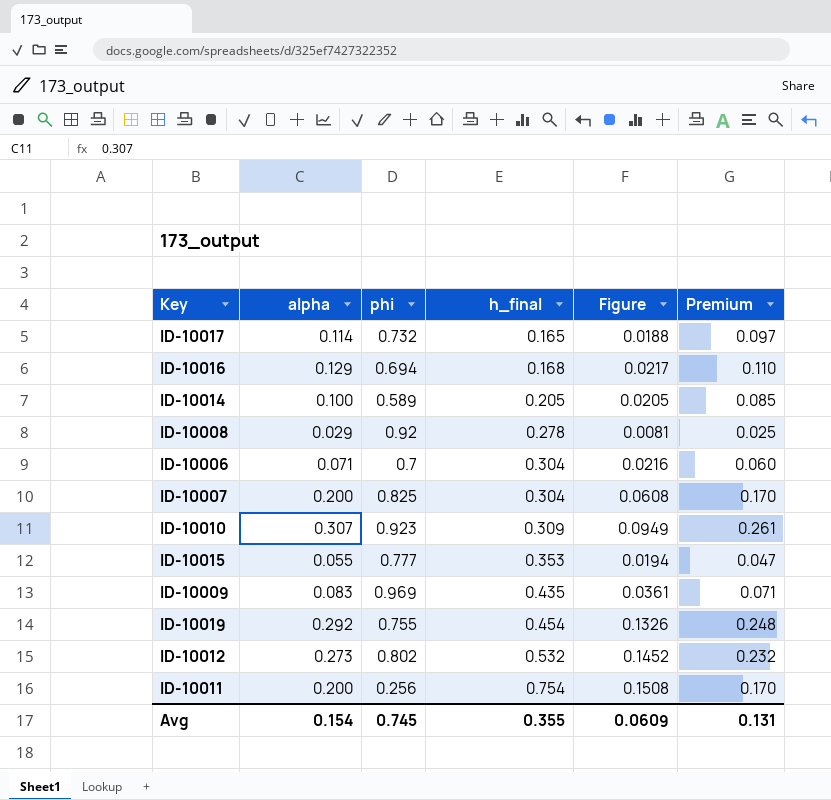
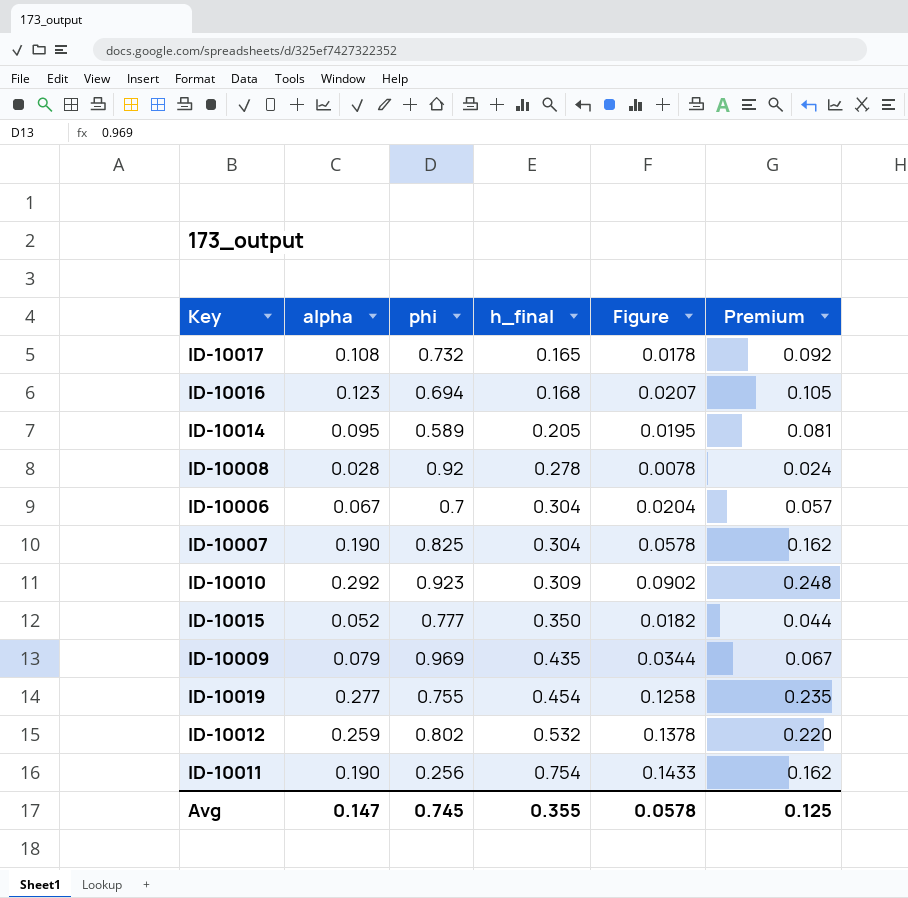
ID-10017 | alpha: 0.114 -> 0.108
ID-10017 | Figure: 0.0188 -> 0.0178
ID-10017 | Premium: 0.097 -> 0.092
ID-10016 | alpha: 0.129 -> 0.123
ID-10016 | Figure: 0.0217 -> 0.0207
ID-10016 | Premium: 0.110 -> 0.105
ID-10014 | alpha: 0.100 -> 0.095
ID-10014 | Figure: 0.0205 -> 0.0195
ID-10014 | Premium: 0.085 -> 0.081
ID-10008 | alpha: 0.029 -> 0.028
ID-10008 | Figure: 0.0081 -> 0.0078
ID-10008 | Premium: 0.025 -> 0.024
ID-10006 | alpha: 0.071 -> 0.067
ID-10006 | Figure: 0.0216 -> 0.0204
ID-10006 | Premium: 0.060 -> 0.057
ID-10007 | alpha: 0.200 -> 0.190
ID-10007 | Figure: 0.0608 -> 0.0578
ID-10007 | Premium: 0.170 -> 0.162
ID-10010 | alpha: 0.307 -> 0.292
ID-10010 | Figure: 0.0949 -> 0.0902
ID-10010 | Premium: 0.261 -> 0.248
ID-10015 | alpha: 0.055 -> 0.052
ID-10015 | h_final: 0.353 -> 0.350
ID-10015 | Figure: 0.0194 -> 0.0182
ID-10015 | Premium: 0.047 -> 0.044
ID-10009 | alpha: 0.083 -> 0.079
ID-10009 | Figure: 0.0361 -> 0.0344
ID-10009 | Premium: 0.071 -> 0.067
ID-10019 | alpha: 0.292 -> 0.277
ID-10019 | Figure: 0.1326 -> 0.1258
ID-10019 | Premium: 0.248 -> 0.235
ID-10012 | alpha: 0.273 -> 0.259
ID-10012 | Figure: 0.1452 -> 0.1378
ID-10012 | Premium: 0.232 -> 0.220
ID-10011 | alpha: 0.200 -> 0.190
ID-10011 | Figure: 0.1508 -> 0.1433
ID-10011 | Premium: 0.170 -> 0.162
Avg | alpha: 0.154 -> 0.147
Avg | Figure: 0.0609 -> 0.0578
Avg | Premium: 0.131 -> 0.125

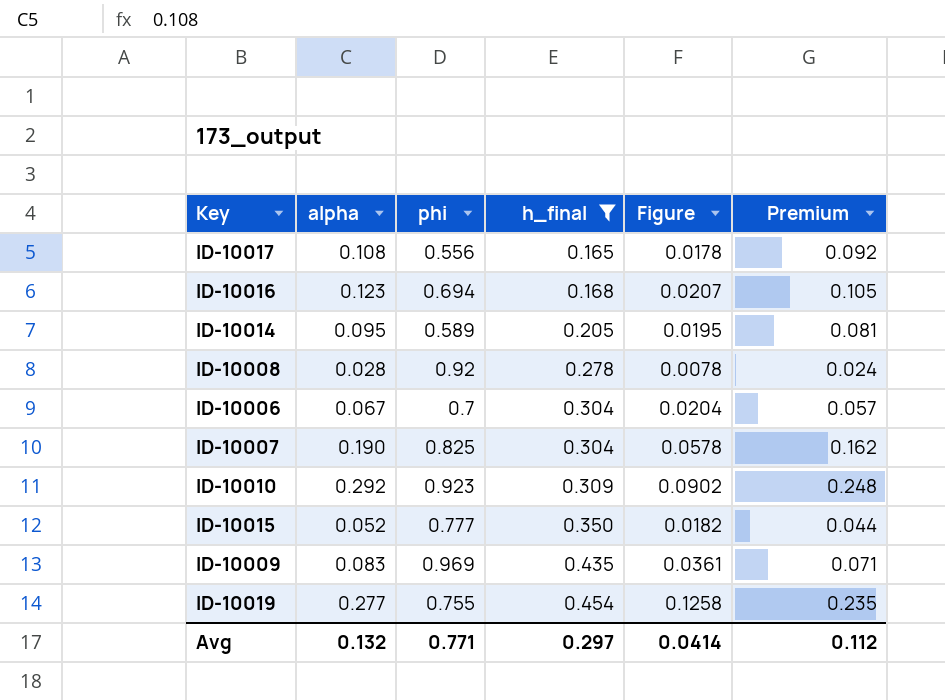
filter: none -> h_final <= 0.454
ID-10017 | phi: 0.732 -> 0.556
ID-10009 | alpha: 0.079 -> 0.083
ID-10009 | Figure: 0.0344 -> 0.0361
ID-10009 | Premium: 0.067 -> 0.071
Avg | alpha: 0.147 -> 0.132
Avg | phi: 0.745 -> 0.771
Avg | h_final: 0.355 -> 0.297
Avg | Figure: 0.0578 -> 0.0414
Avg | Premium: 0.125 -> 0.112

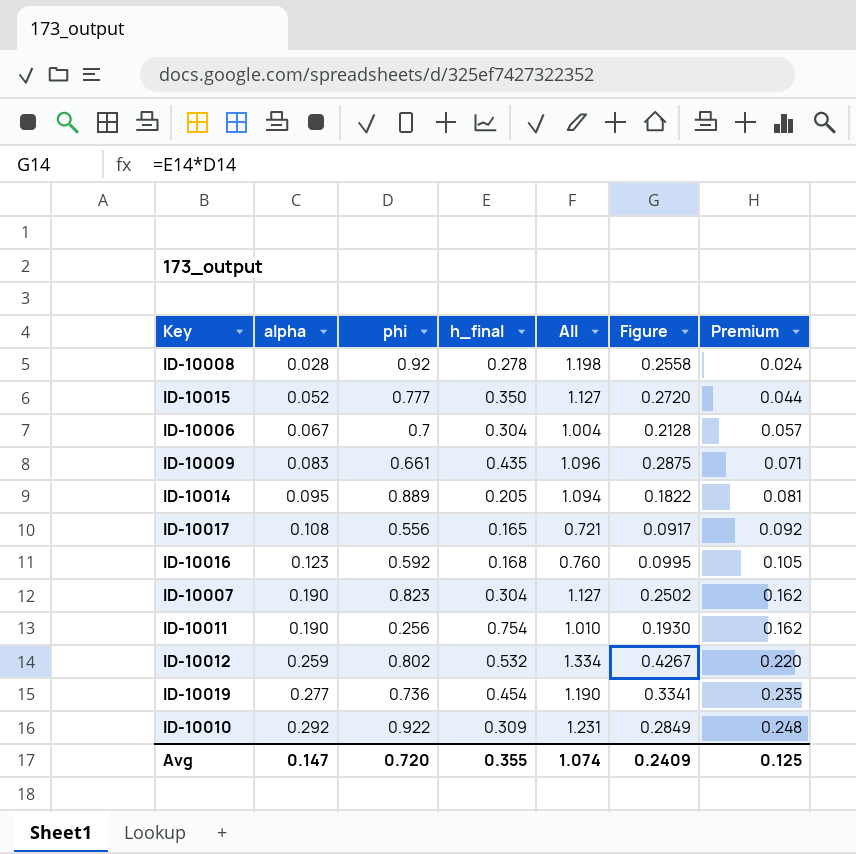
filter: h_final <= 0.454 -> none
row order: h_final ascending -> alpha ascending
column All | formula: none -> [phi] + [h_final]
column Figure | formula: [alpha] * [h_final] -> [phi] * [h_final]
ID-10009 | phi: 0.969 -> 0.661
ID-10014 | phi: 0.589 -> 0.889
ID-10016 | phi: 0.694 -> 0.592
ID-10007 | phi: 0.825 -> 0.823
ID-10019 | phi: 0.755 -> 0.736
ID-10010 | phi: 0.923 -> 0.922
Avg | alpha: 0.132 -> 0.147
Avg | phi: 0.771 -> 0.720
Avg | h_final: 0.297 -> 0.355
Avg | Figure: 0.0414 -> 0.2409
Avg | Premium: 0.112 -> 0.125

